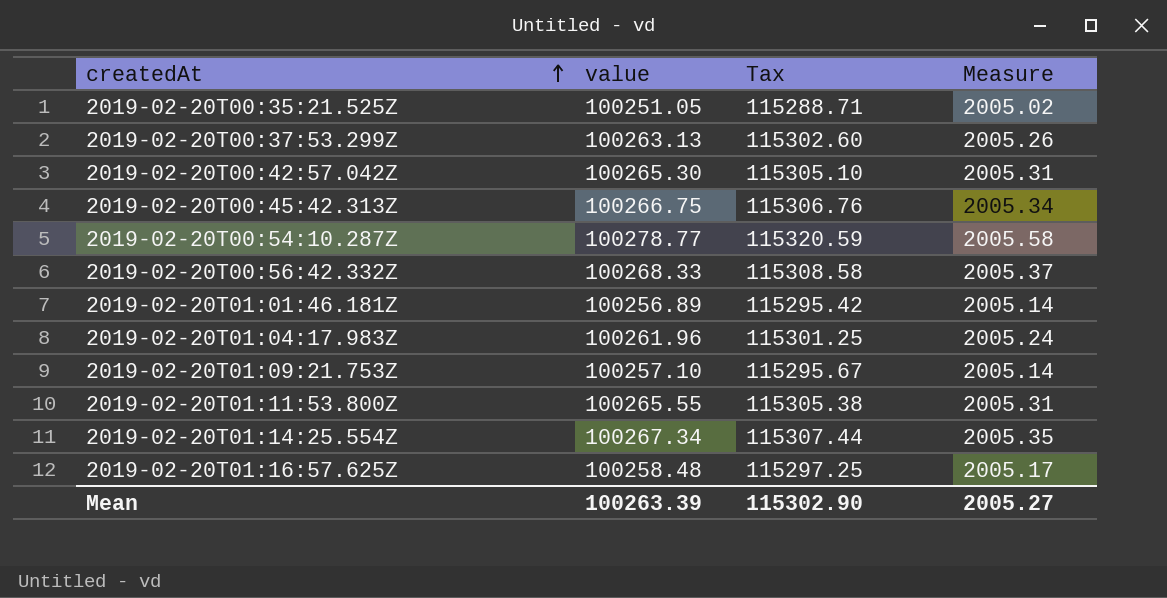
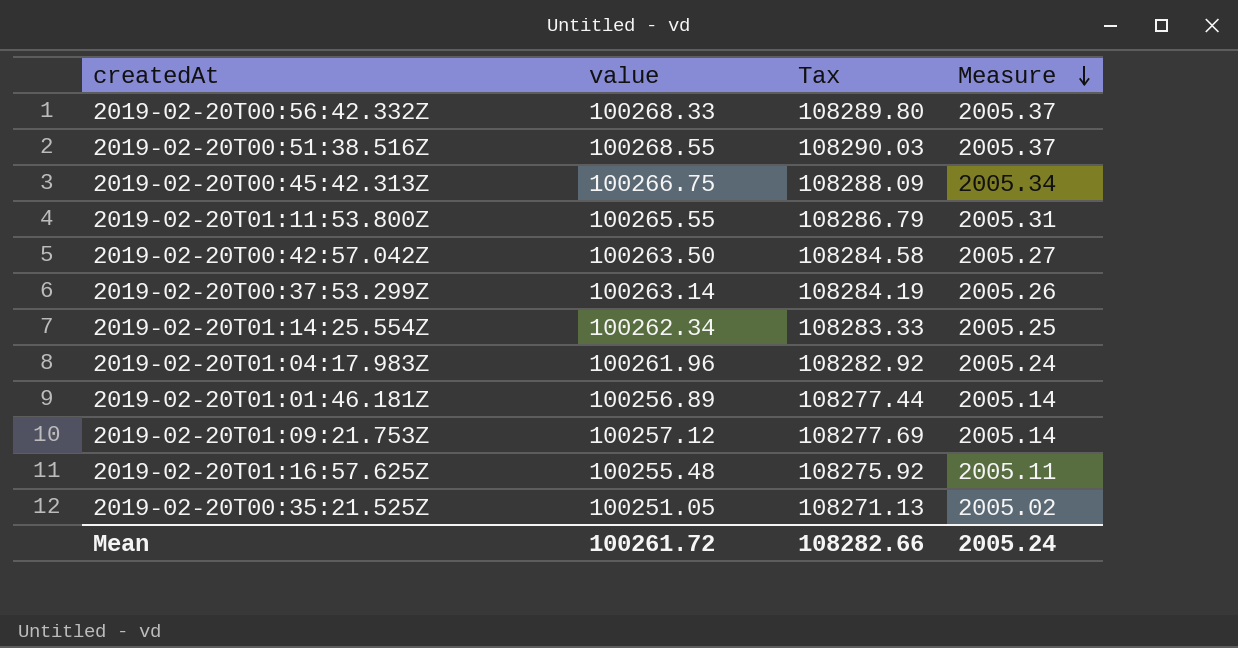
row order: createdAt ascending -> Measure descending
column Tax | formula: [value] * 1.15 -> [value] * 1.08
row 2019-02-20T00:54:10.287Z: 100278.77 | 115320.59 | 2005.58 -> none
row 2019-02-20T00:51:38.516Z: none -> 100268.55 | 108290.03 | 2005.37
2019-02-20T00:42:57.042Z | value: 100265.30 -> 100263.50
2019-02-20T00:42:57.042Z | Measure: 2005.31 -> 2005.27
2019-02-20T00:37:53.299Z | value: 100263.13 -> 100263.14
2019-02-20T01:14:25.554Z | value: 100267.34 -> 100262.34
2019-02-20T01:14:25.554Z | Measure: 2005.35 -> 2005.25
2019-02-20T01:09:21.753Z | value: 100257.10 -> 100257.12
2019-02-20T01:16:57.625Z | value: 100258.48 -> 100255.48
2019-02-20T01:16:57.625Z | Measure: 2005.17 -> 2005.11
Mean | value: 100263.39 -> 100261.72
Mean | Tax: 115302.90 -> 108282.66
Mean | Measure: 2005.27 -> 2005.24

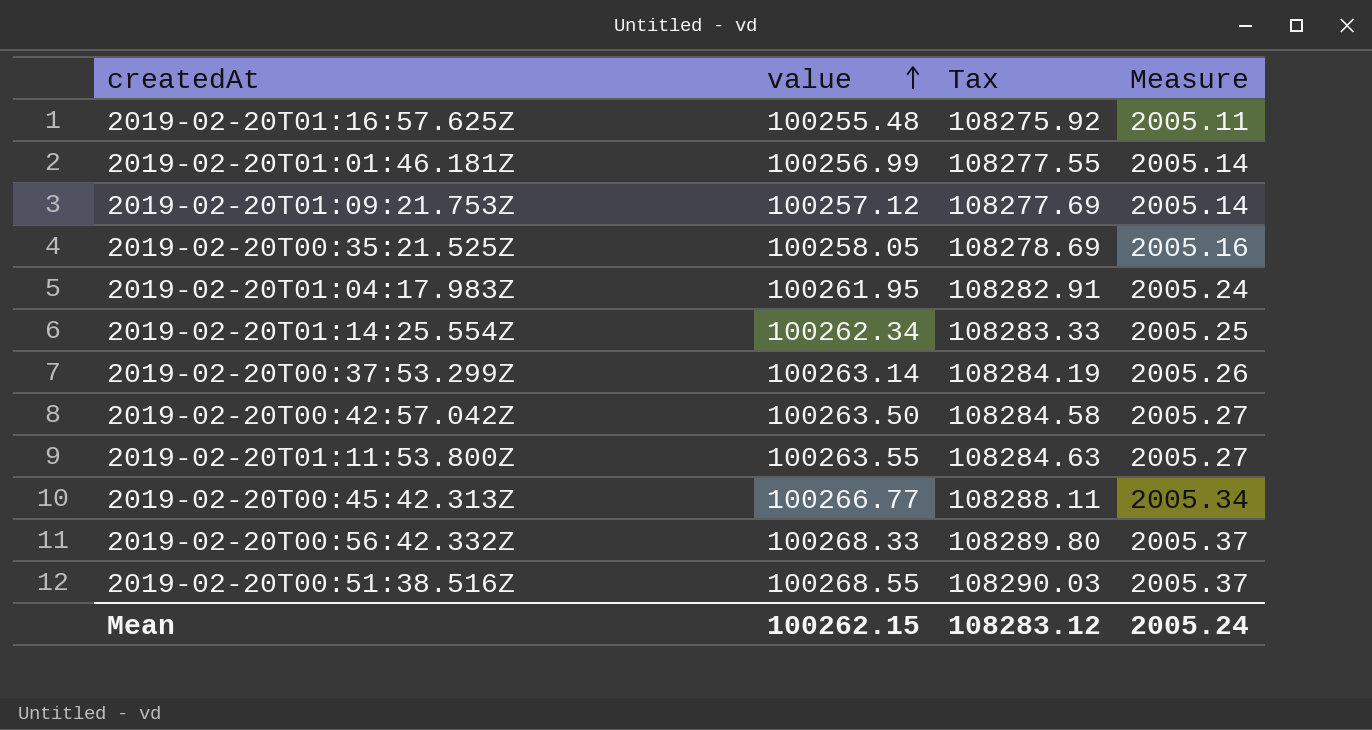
row order: Measure descending -> value ascending
2019-02-20T01:01:46.181Z | value: 100256.89 -> 100256.99
2019-02-20T01:01:46.181Z | Tax: 108277.44 -> 108277.55
2019-02-20T00:35:21.525Z | value: 100251.05 -> 100258.05
2019-02-20T00:35:21.525Z | Tax: 108271.13 -> 108278.69
2019-02-20T00:35:21.525Z | Measure: 2005.02 -> 2005.16
2019-02-20T01:04:17.983Z | value: 100261.96 -> 100261.95
2019-02-20T01:04:17.983Z | Tax: 108282.92 -> 108282.91
2019-02-20T01:11:53.800Z | value: 100265.55 -> 100263.55
2019-02-20T01:11:53.800Z | Tax: 108286.79 -> 108284.63
2019-02-20T01:11:53.800Z | Measure: 2005.31 -> 2005.27
2019-02-20T00:45:42.313Z | value: 100266.75 -> 100266.77
2019-02-20T00:45:42.313Z | Tax: 108288.09 -> 108288.11
Mean | value: 100261.72 -> 100262.15
Mean | Tax: 108282.66 -> 108283.12

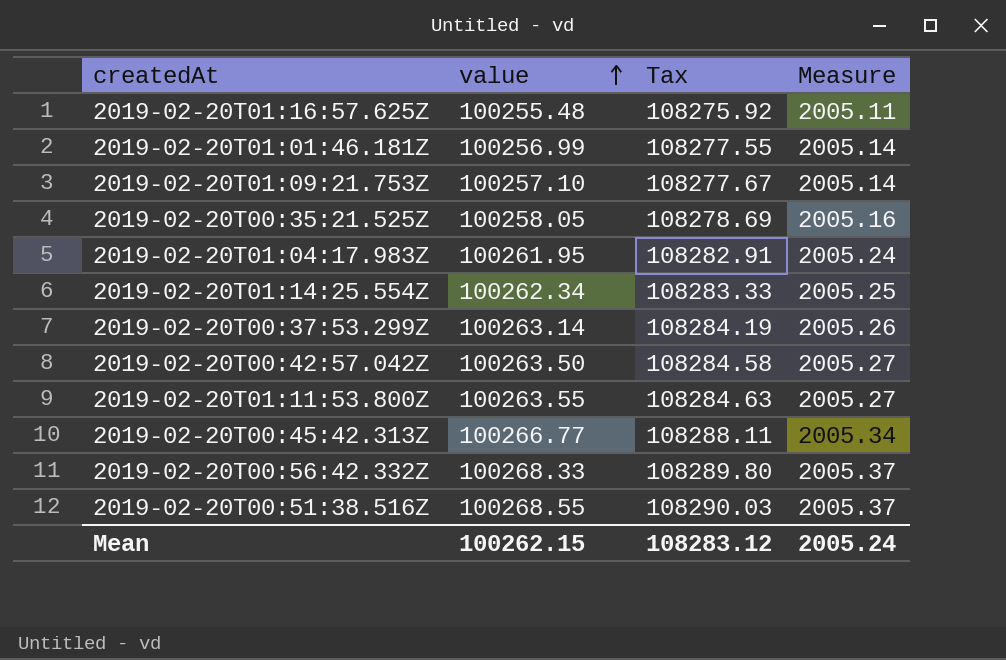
2019-02-20T01:09:21.753Z | value: 100257.12 -> 100257.10
2019-02-20T01:09:21.753Z | Tax: 108277.69 -> 108277.67

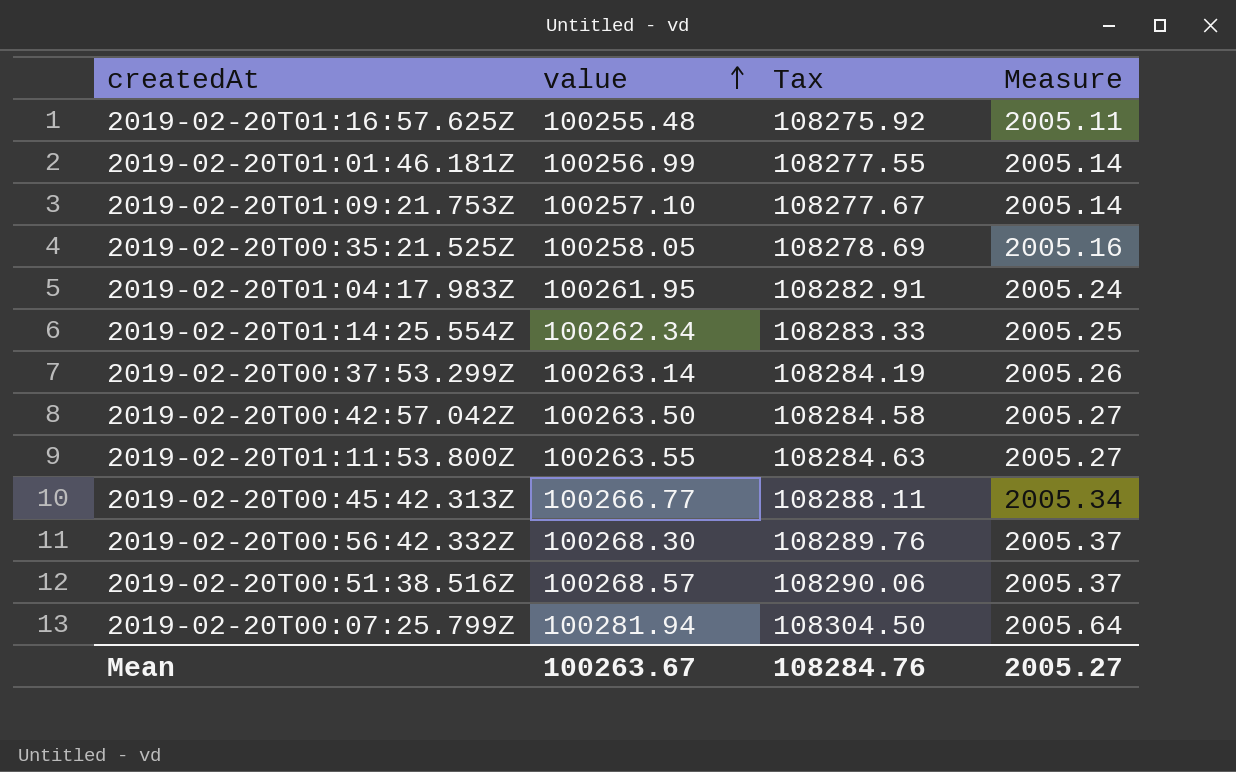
2019-02-20T00:56:42.332Z | value: 100268.33 -> 100268.30
2019-02-20T00:56:42.332Z | Tax: 108289.80 -> 108289.76
2019-02-20T00:51:38.516Z | value: 100268.55 -> 100268.57
2019-02-20T00:51:38.516Z | Tax: 108290.03 -> 108290.06
row 2019-02-20T00:07:25.799Z: none -> 100281.94 | 108304.50 | 2005.64
Mean | value: 100262.15 -> 100263.67
Mean | Tax: 108283.12 -> 108284.76
Mean | Measure: 2005.24 -> 2005.27

